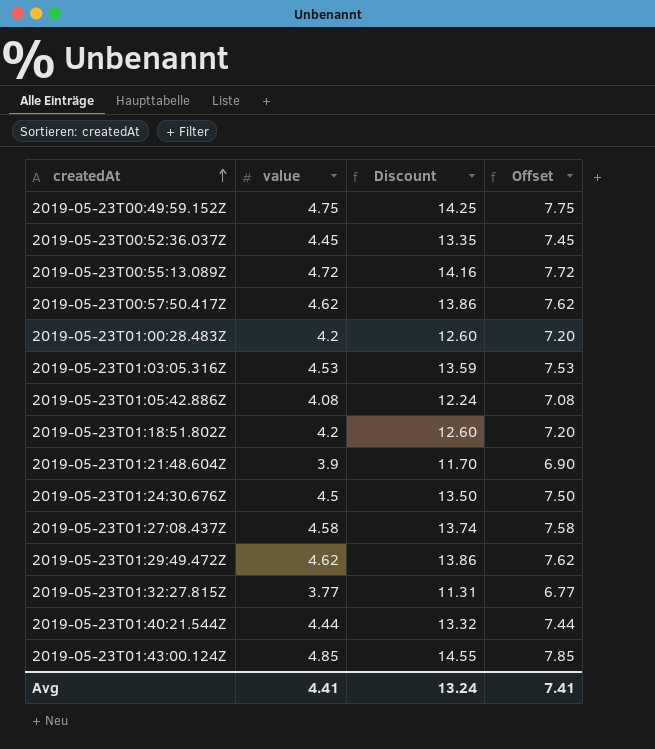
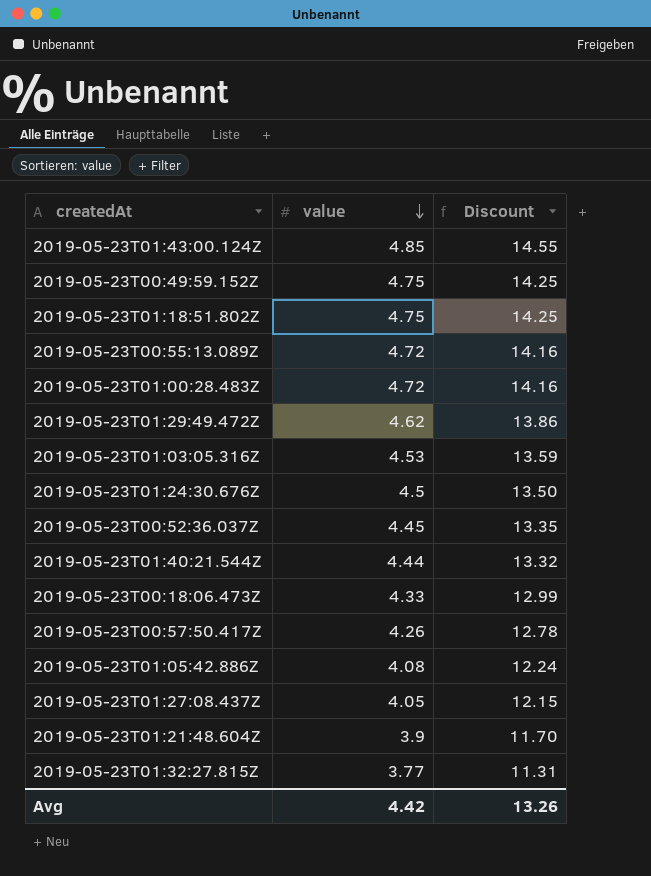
row order: createdAt ascending -> value descending
column Offset | formula: [value] + 3 -> none
2019-05-23T01:18:51.802Z | value: 4.2 -> 4.75
2019-05-23T01:18:51.802Z | Discount: 12.60 -> 14.25
2019-05-23T01:00:28.483Z | value: 4.2 -> 4.72
2019-05-23T01:00:28.483Z | Discount: 12.60 -> 14.16
row 2019-05-23T00:18:06.473Z: none -> 4.33 | 12.99
2019-05-23T00:57:50.417Z | value: 4.62 -> 4.26
2019-05-23T00:57:50.417Z | Discount: 13.86 -> 12.78
2019-05-23T01:27:08.437Z | value: 4.58 -> 4.05
2019-05-23T01:27:08.437Z | Discount: 13.74 -> 12.15
Avg | value: 4.41 -> 4.42
Avg | Discount: 13.24 -> 13.26

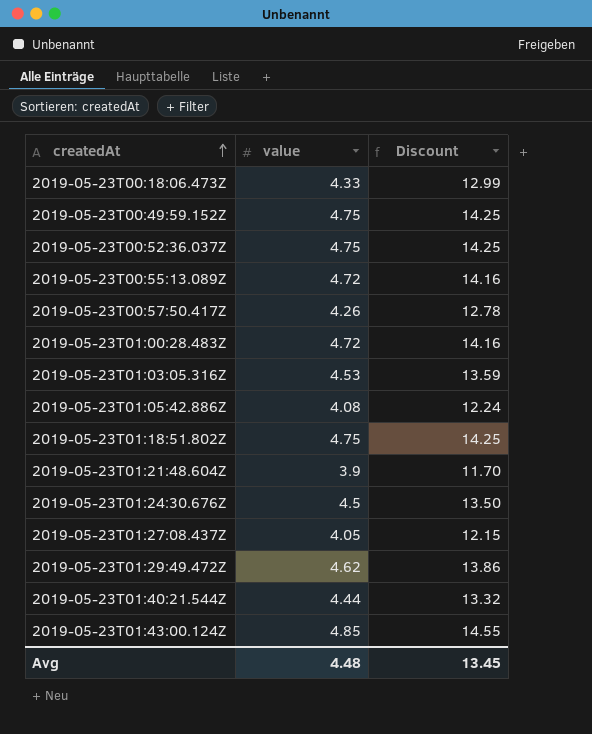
row order: value descending -> createdAt ascending
row 2019-05-23T01:32:27.815Z: 3.77 | 11.31 -> none
2019-05-23T00:52:36.037Z | value: 4.45 -> 4.75
2019-05-23T00:52:36.037Z | Discount: 13.35 -> 14.25
Avg | value: 4.42 -> 4.48
Avg | Discount: 13.26 -> 13.45

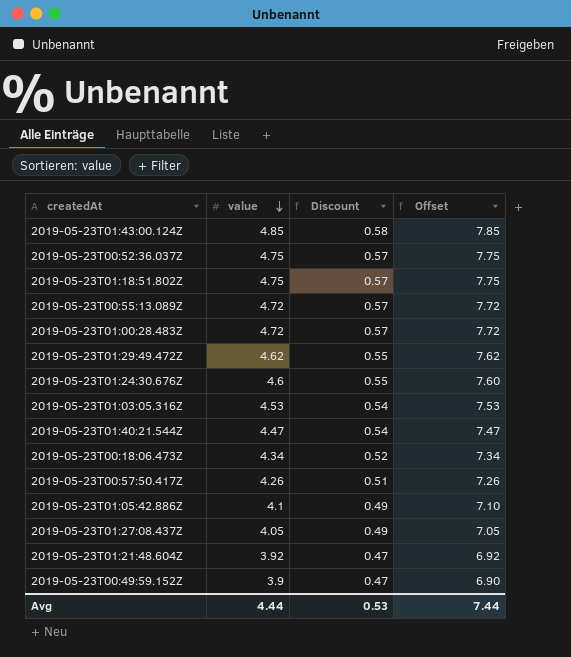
row order: createdAt ascending -> value descending
column Discount | formula: [value] * 3 -> [value] * 0.12
column Offset | formula: none -> [value] + 3
2019-05-23T01:24:30.676Z | value: 4.5 -> 4.6
2019-05-23T01:40:21.544Z | value: 4.44 -> 4.47
2019-05-23T00:18:06.473Z | value: 4.33 -> 4.34
2019-05-23T01:05:42.886Z | value: 4.08 -> 4.1
2019-05-23T01:21:48.604Z | value: 3.9 -> 3.92
2019-05-23T00:49:59.152Z | value: 4.75 -> 3.9
Avg | value: 4.48 -> 4.44
Avg | Discount: 13.45 -> 0.53

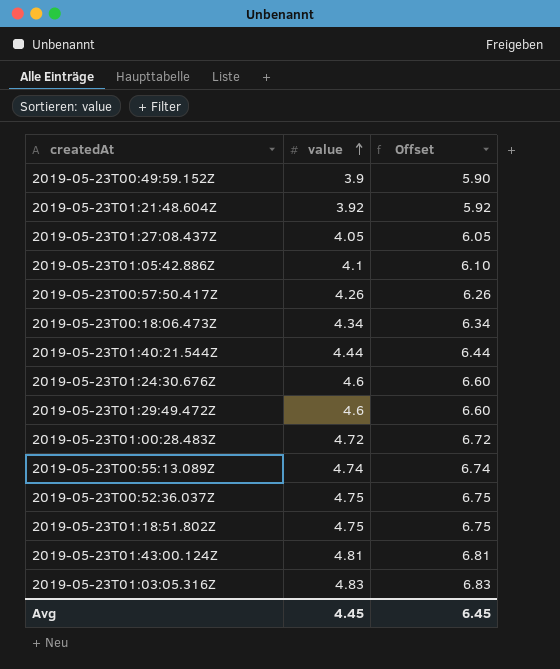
row order: value descending -> value ascending
column Discount | formula: [value] * 0.12 -> none
column Offset | formula: [value] + 3 -> [value] + 2
2019-05-23T01:40:21.544Z | value: 4.47 -> 4.44
2019-05-23T01:29:49.472Z | value: 4.62 -> 4.6
2019-05-23T00:55:13.089Z | value: 4.72 -> 4.74
2019-05-23T01:43:00.124Z | value: 4.85 -> 4.81
2019-05-23T01:03:05.316Z | value: 4.53 -> 4.83
Avg | value: 4.44 -> 4.45
Avg | Offset: 7.44 -> 6.45

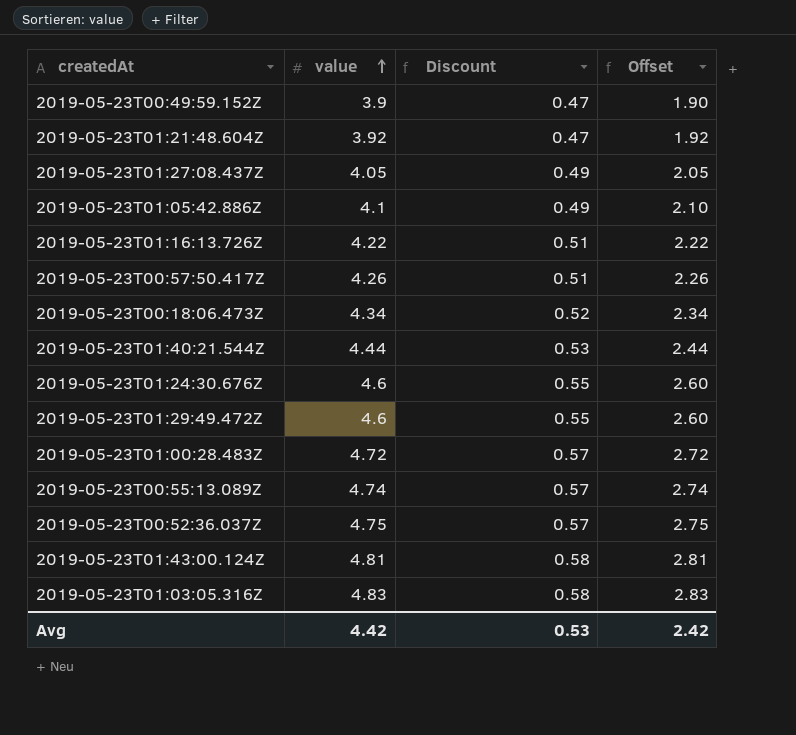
column Discount | formula: none -> [value] * 0.12
column Offset | formula: [value] + 2 -> [value] - 2
row 2019-05-23T01:18:51.802Z: 4.75 | 6.75 -> none
row 2019-05-23T01:16:13.726Z: none -> 4.22 | 0.51 | 2.22
Avg | value: 4.45 -> 4.42
Avg | Offset: 6.45 -> 2.42

